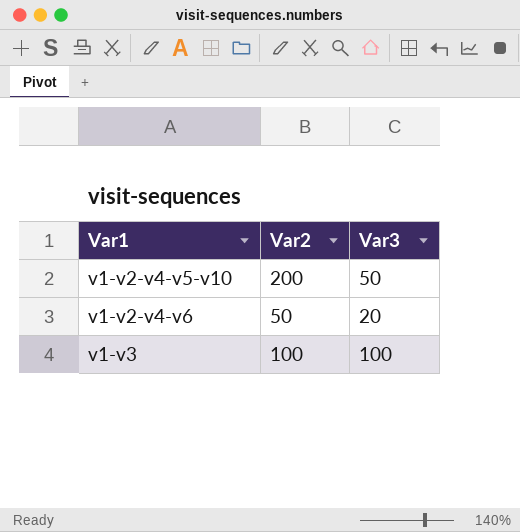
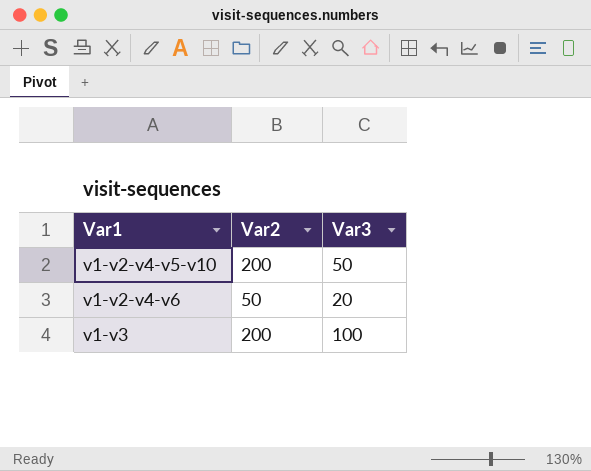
v1-v3 | Var2: 100 -> 200

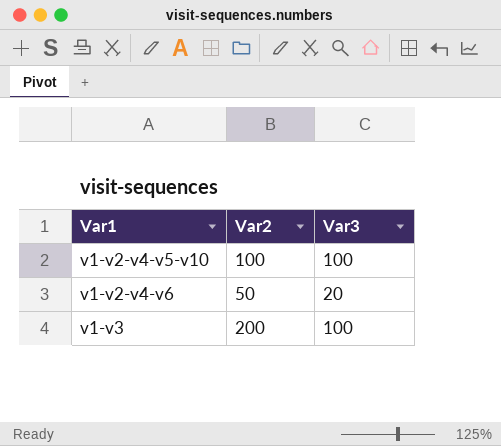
v1-v2-v4-v5-v10 | Var2: 200 -> 100
v1-v2-v4-v5-v10 | Var3: 50 -> 100

